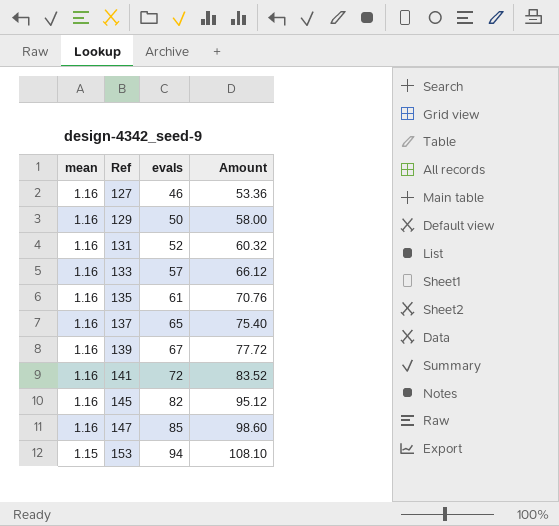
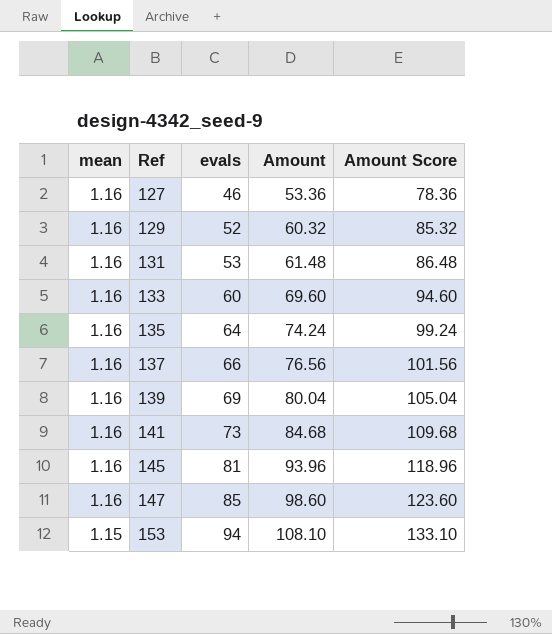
column Amount Score | formula: none -> [Amount] + 25
129 | evals: 50 -> 52
129 | Amount: 58.00 -> 60.32
131 | evals: 52 -> 53
131 | Amount: 60.32 -> 61.48
133 | evals: 57 -> 60
133 | Amount: 66.12 -> 69.60
135 | evals: 61 -> 64
135 | Amount: 70.76 -> 74.24
137 | evals: 65 -> 66
137 | Amount: 75.40 -> 76.56
139 | evals: 67 -> 69
139 | Amount: 77.72 -> 80.04
141 | evals: 72 -> 73
141 | Amount: 83.52 -> 84.68
145 | evals: 82 -> 81
145 | Amount: 95.12 -> 93.96

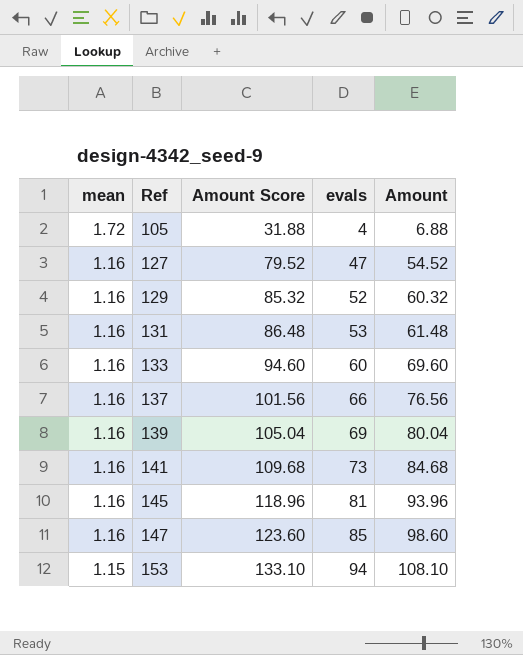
column Amount Score | position: 5 -> 3
row 135: 1.16 | 64 | 74.24 | 99.24 -> none
row 105: none -> 1.72 | 31.88 | 4 | 6.88
127 | Amount Score: 78.36 -> 79.52
127 | evals: 46 -> 47
127 | Amount: 53.36 -> 54.52

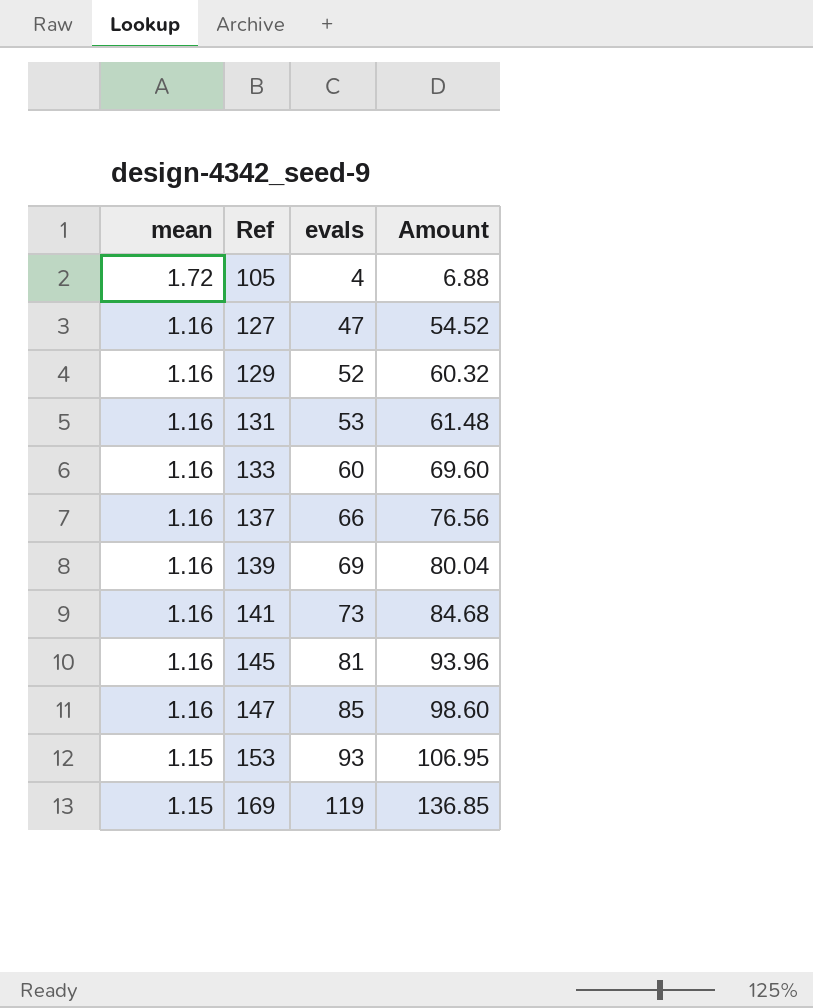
column Amount Score | formula: [Amount] + 25 -> none
153 | evals: 94 -> 93
153 | Amount: 108.10 -> 106.95
row 169: none -> 1.15 | 119 | 136.85

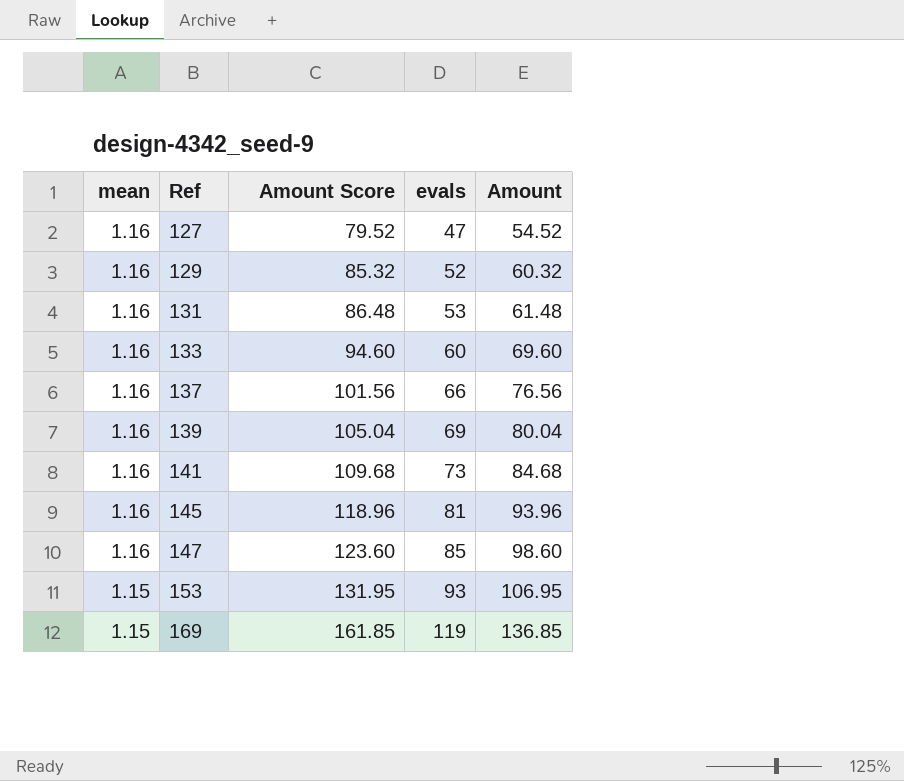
column Amount Score | formula: none -> [Amount] + 25
row 105: 1.72 | 4 | 6.88 -> none

